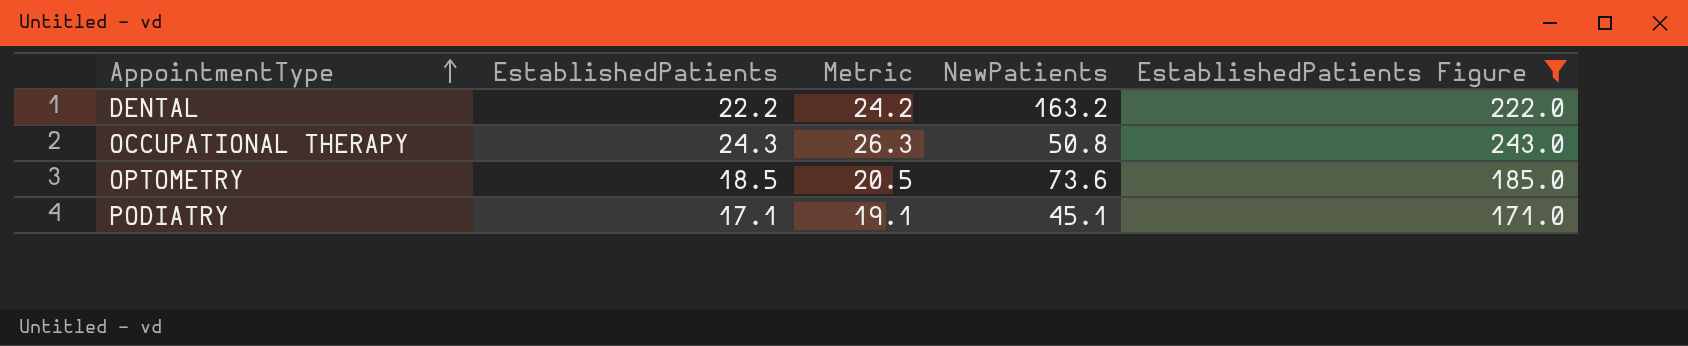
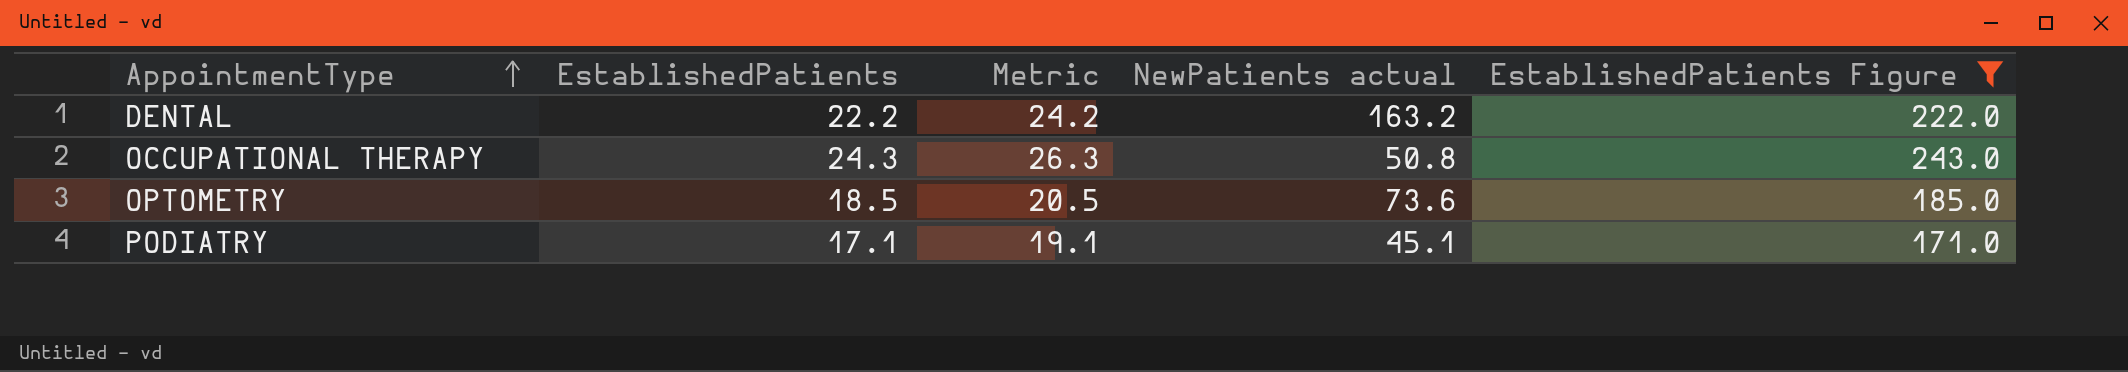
column name: NewPatients -> NewPatients actual

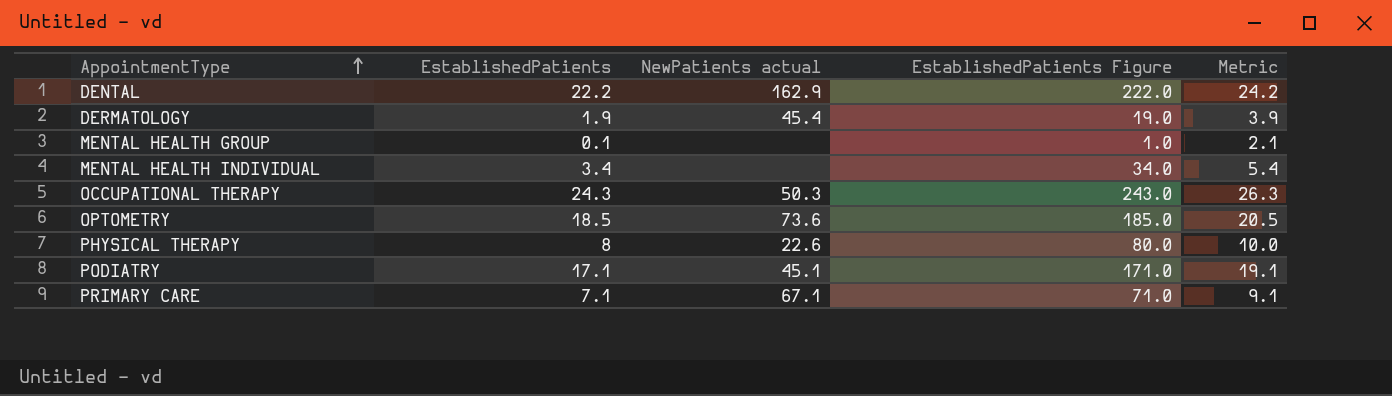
filter: EstablishedPatients Figure >= 171.0 -> none
column Metric | position: 3 -> 5
DENTAL | NewPatients actual: 163.2 -> 162.9
OCCUPATIONAL THERAPY | NewPatients actual: 50.8 -> 50.3

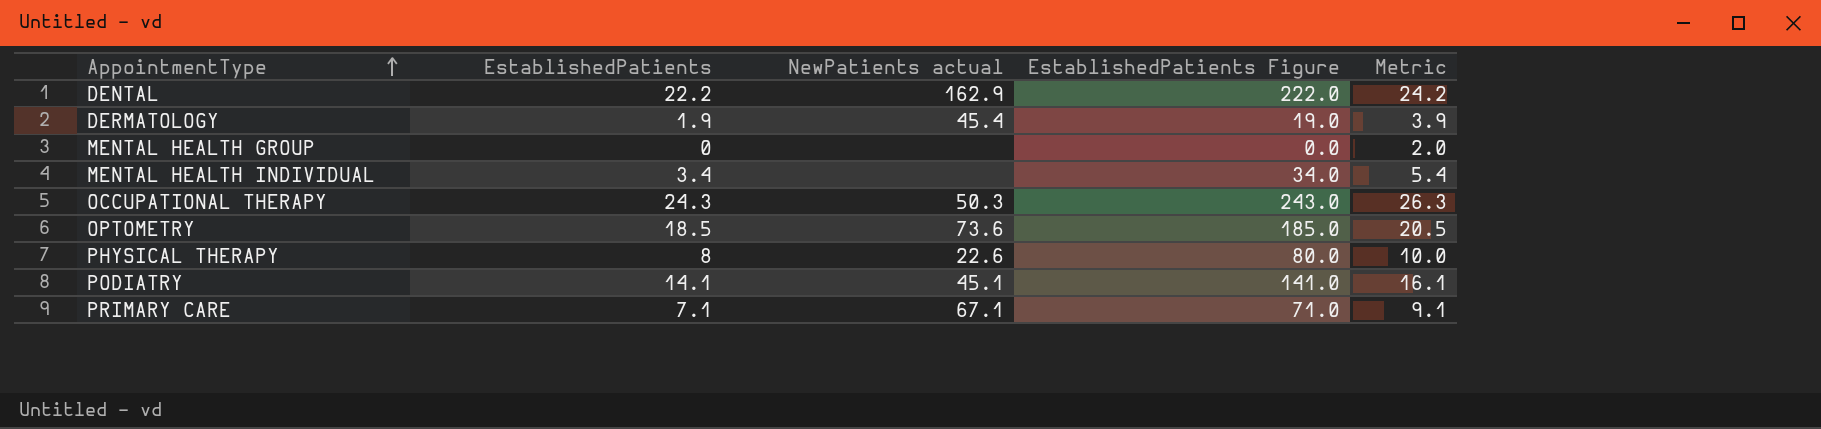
MENTAL HEALTH GROUP | EstablishedPatients: 0.1 -> 0
MENTAL HEALTH GROUP | EstablishedPatients Figure: 1.0 -> 0.0
MENTAL HEALTH GROUP | Metric: 2.1 -> 2.0
PODIATRY | EstablishedPatients: 17.1 -> 14.1
PODIATRY | EstablishedPatients Figure: 171.0 -> 141.0
PODIATRY | Metric: 19.1 -> 16.1

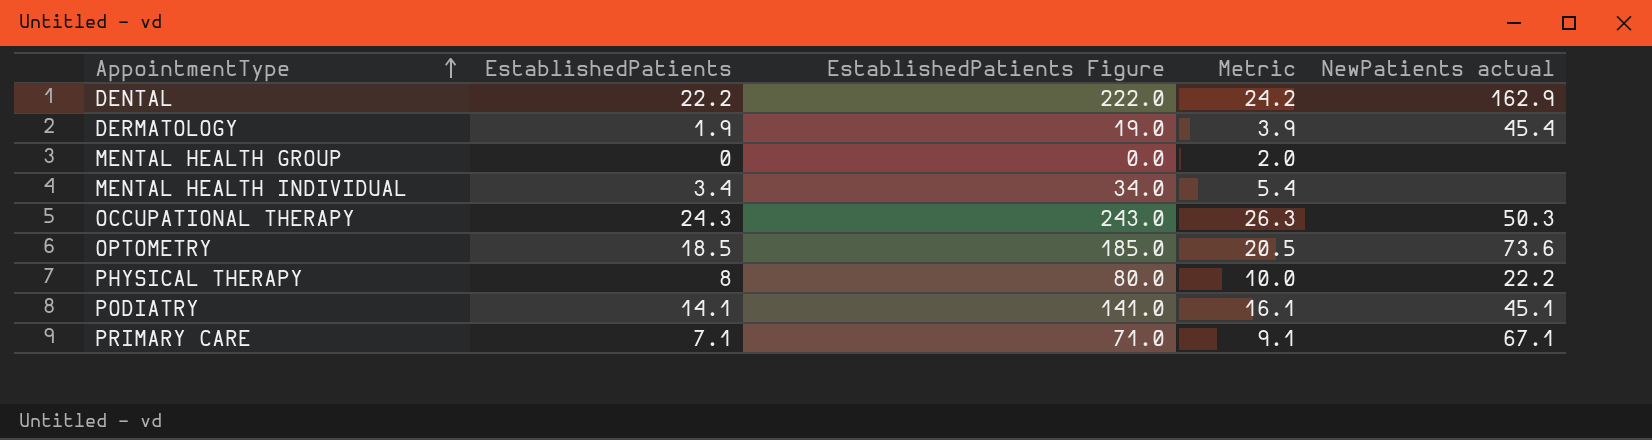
column NewPatients actual | position: 3 -> 5
PHYSICAL THERAPY | NewPatients actual: 22.6 -> 22.2

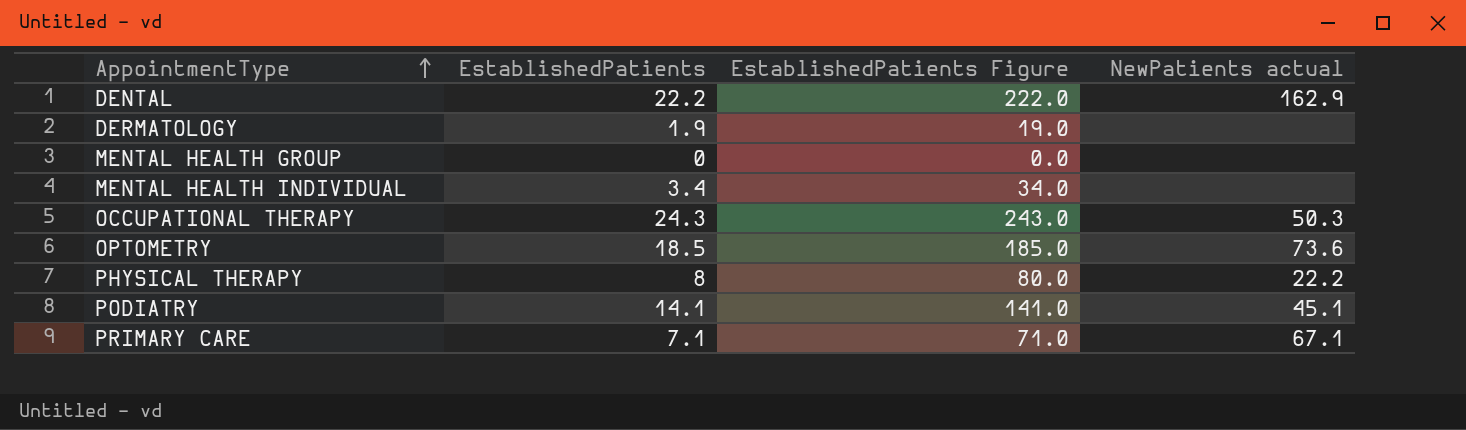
column Metric | formula: [EstablishedPatients] + 2 -> none
DERMATOLOGY | NewPatients actual: 45.4 -> none

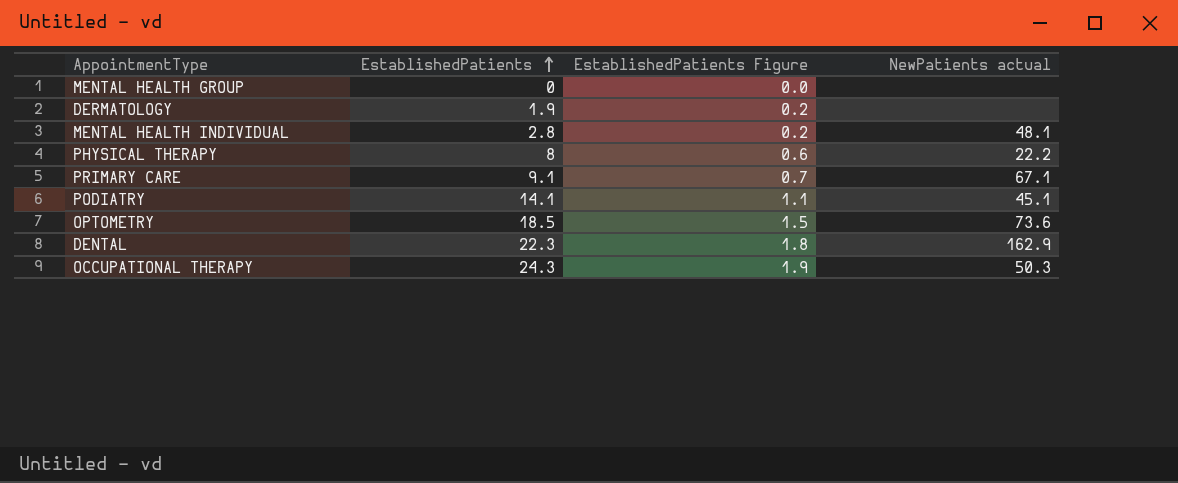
row order: AppointmentType ascending -> EstablishedPatients ascending
column EstablishedPatients Figure | formula: [EstablishedPatients] * 10 -> [EstablishedPatients] * 0.08
MENTAL HEALTH INDIVIDUAL | EstablishedPatients: 3.4 -> 2.8
MENTAL HEALTH INDIVIDUAL | NewPatients actual: none -> 48.1
PRIMARY CARE | EstablishedPatients: 7.1 -> 9.1
DENTAL | EstablishedPatients: 22.2 -> 22.3

